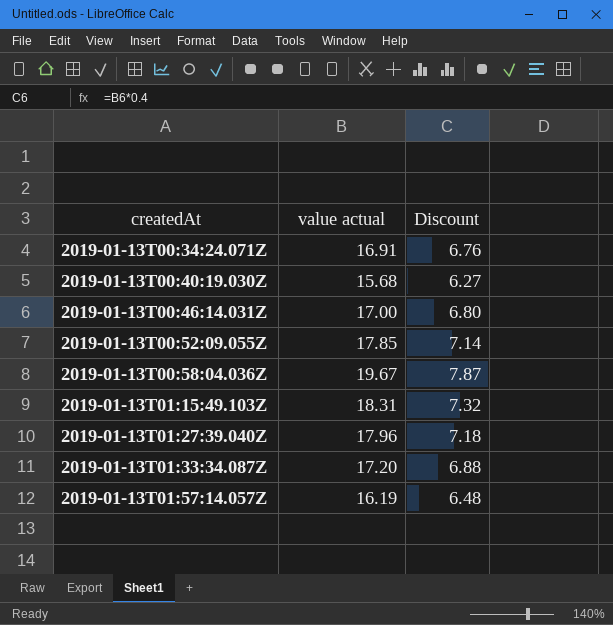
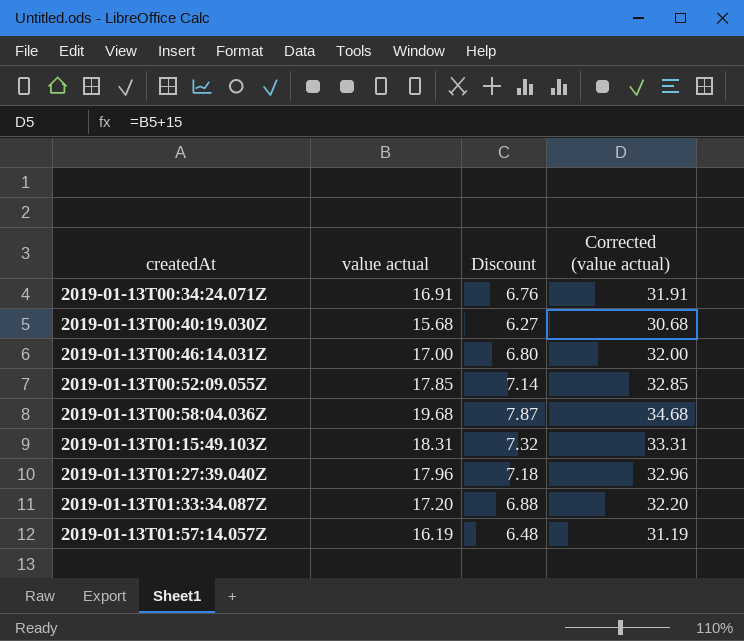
column Corrected (value actual) | formula: none -> [value actual] + 15
2019-01-13T00:58:04.036Z | value actual: 19.67 -> 19.68

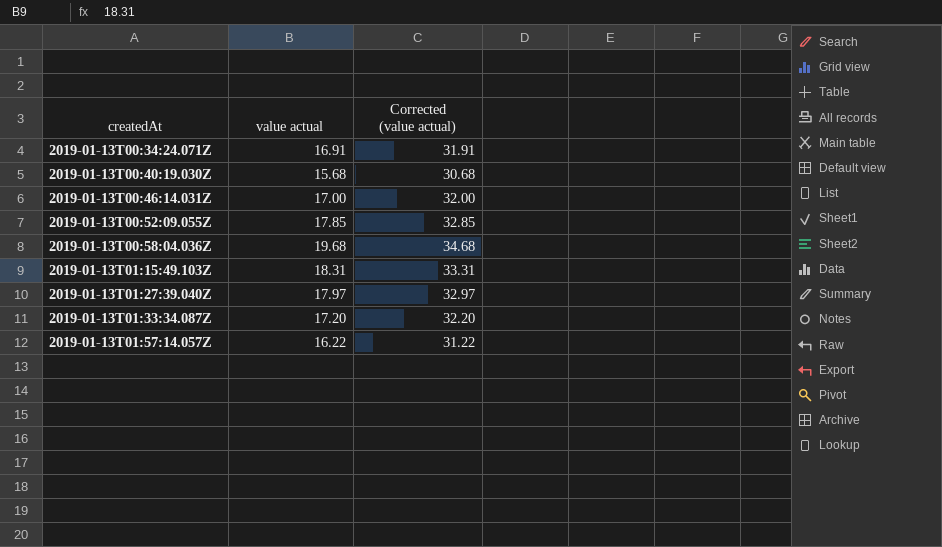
column Discount | formula: [value actual] * 0.4 -> none
2019-01-13T01:27:39.040Z | value actual: 17.96 -> 17.97
2019-01-13T01:27:39.040Z | Corrected (value actual): 32.96 -> 32.97
2019-01-13T01:57:14.057Z | value actual: 16.19 -> 16.22
2019-01-13T01:57:14.057Z | Corrected (value actual): 31.19 -> 31.22

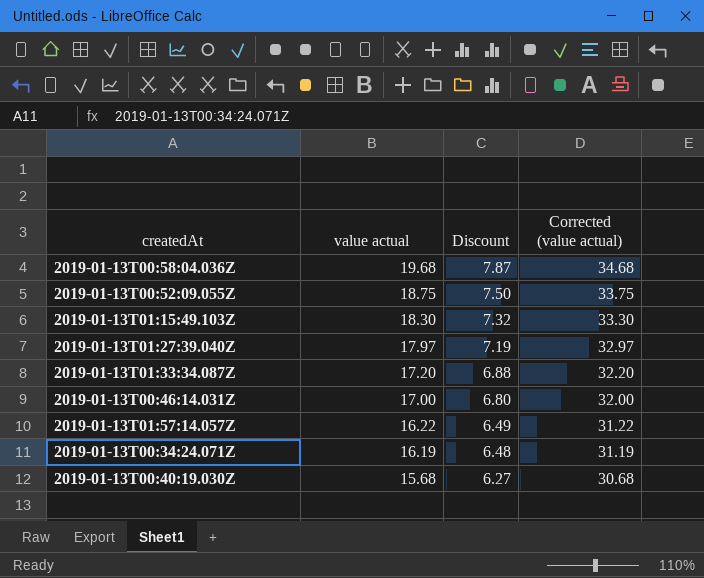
row order: createdAt ascending -> value actual descending
column Discount | formula: none -> [value actual] * 0.4
2019-01-13T00:52:09.055Z | value actual: 17.85 -> 18.75
2019-01-13T00:52:09.055Z | Corrected (value actual): 32.85 -> 33.75
2019-01-13T01:15:49.103Z | value actual: 18.31 -> 18.30
2019-01-13T01:15:49.103Z | Corrected (value actual): 33.31 -> 33.30
2019-01-13T00:34:24.071Z | value actual: 16.91 -> 16.19
2019-01-13T00:34:24.071Z | Corrected (value actual): 31.91 -> 31.19

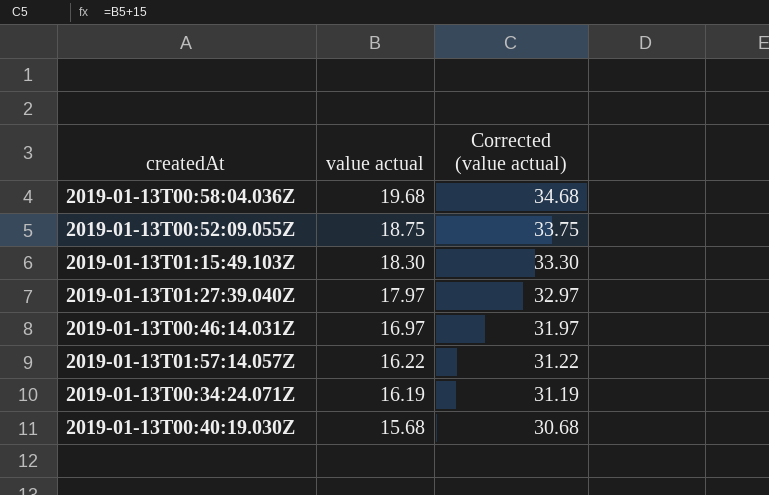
column Discount | formula: [value actual] * 0.4 -> none
row 2019-01-13T01:33:34.087Z: 17.20 | 6.88 | 32.20 -> none
2019-01-13T00:46:14.031Z | value actual: 17.00 -> 16.97
2019-01-13T00:46:14.031Z | Corrected (value actual): 32.00 -> 31.97

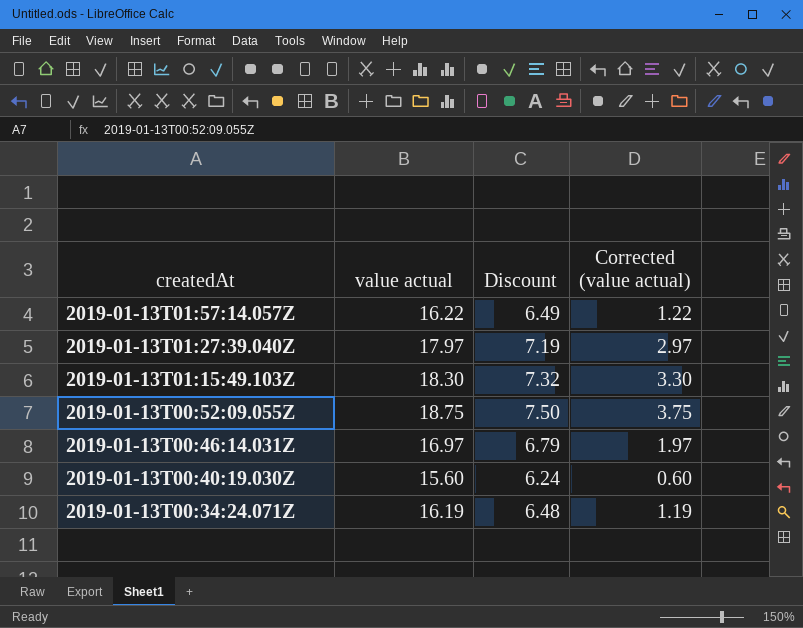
row order: value actual descending -> createdAt descending
column Discount | formula: none -> [value actual] * 0.4
column Corrected (value actual) | formula: [value actual] + 15 -> [value actual] - 15
row 2019-01-13T00:58:04.036Z: 19.68 | 34.68 -> none
2019-01-13T00:40:19.030Z | value actual: 15.68 -> 15.60

